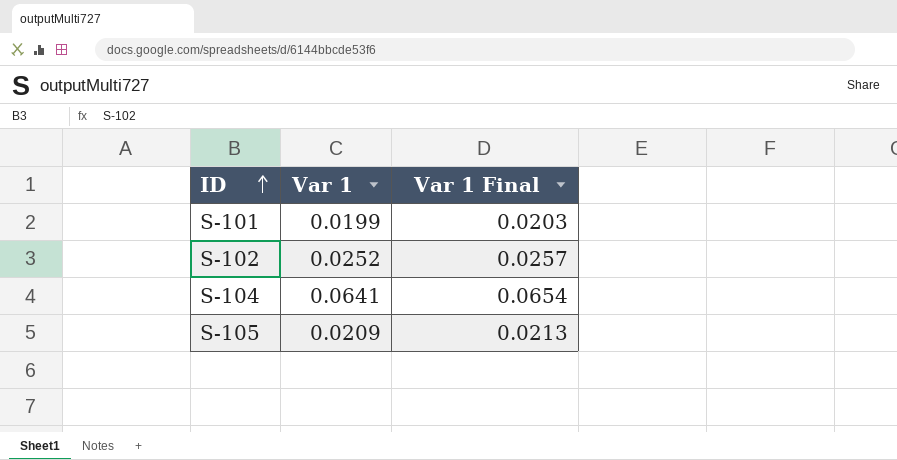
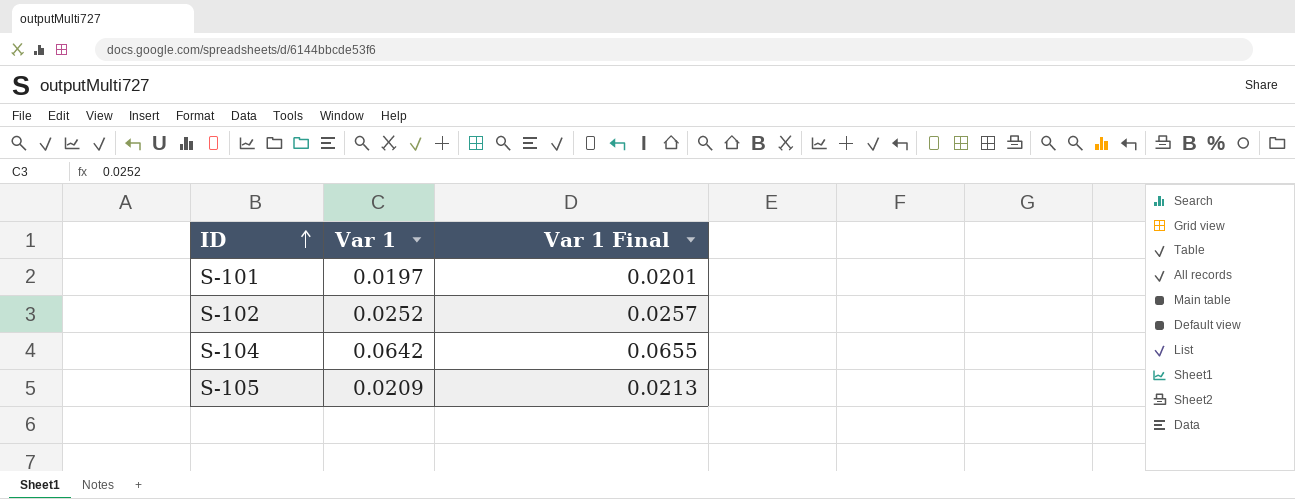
S-101 | Var 1: 0.0199 -> 0.0197
S-101 | Var 1 Final: 0.0203 -> 0.0201
S-104 | Var 1: 0.0641 -> 0.0642
S-104 | Var 1 Final: 0.0654 -> 0.0655

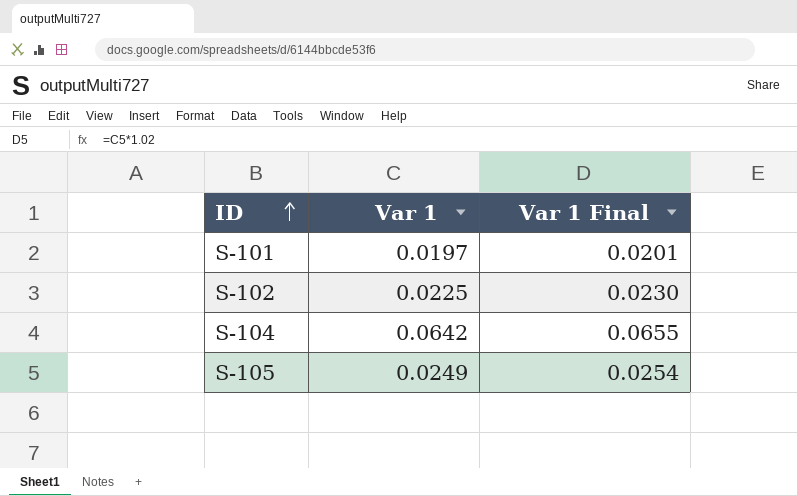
S-102 | Var 1: 0.0252 -> 0.0225
S-102 | Var 1 Final: 0.0257 -> 0.0230
S-105 | Var 1: 0.0209 -> 0.0249
S-105 | Var 1 Final: 0.0213 -> 0.0254

